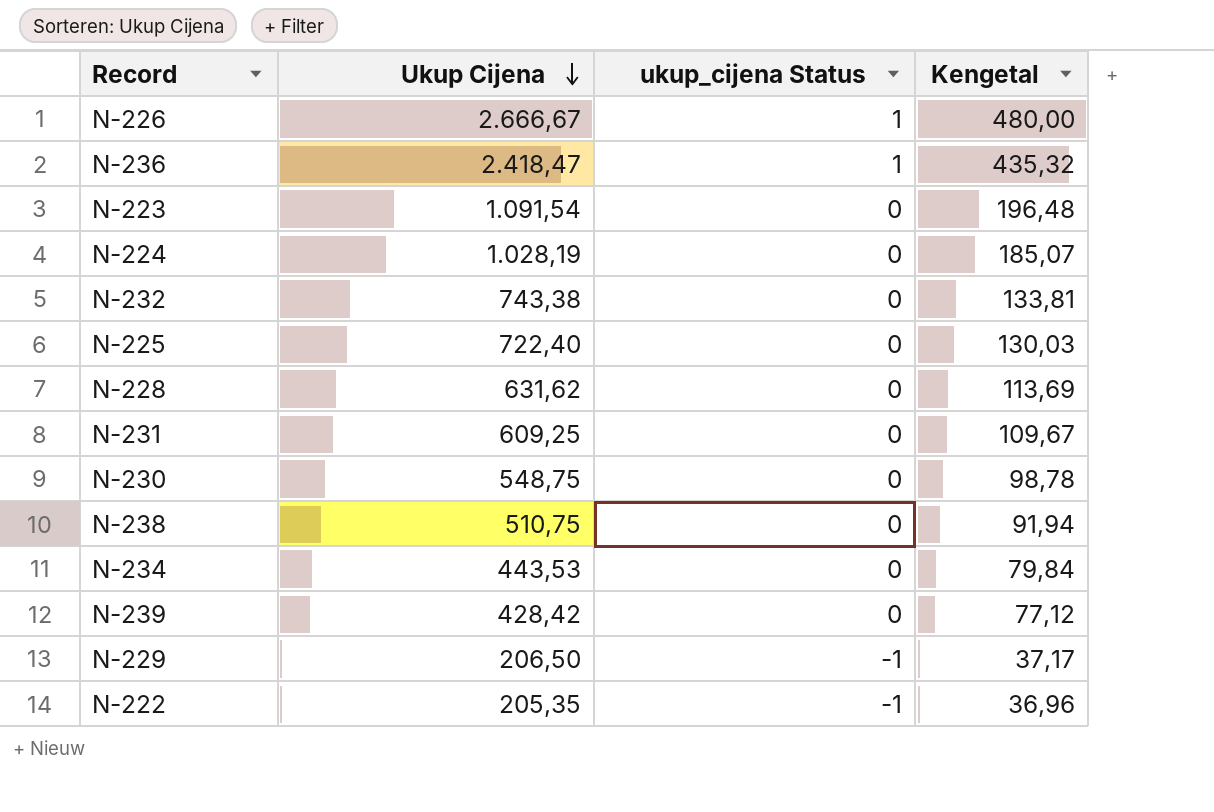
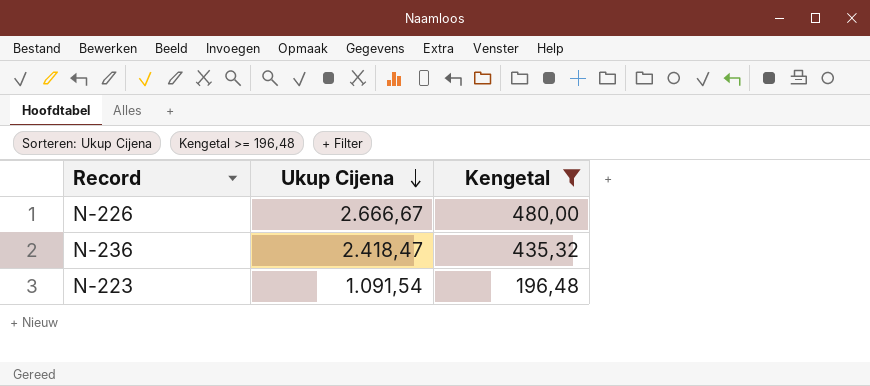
filter: none -> Kengetal >= 196,48
column ukup_cijena Status | position: 3 -> none

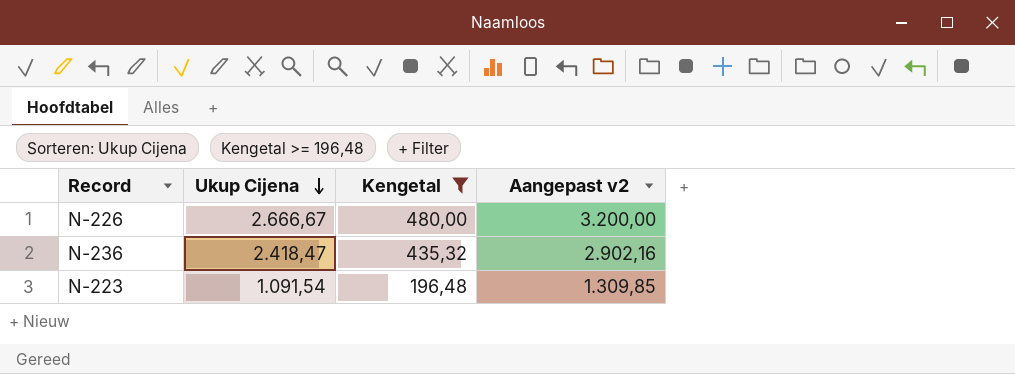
column Aangepast v2 | formula: none -> [Ukup Cijena] * 1,2

